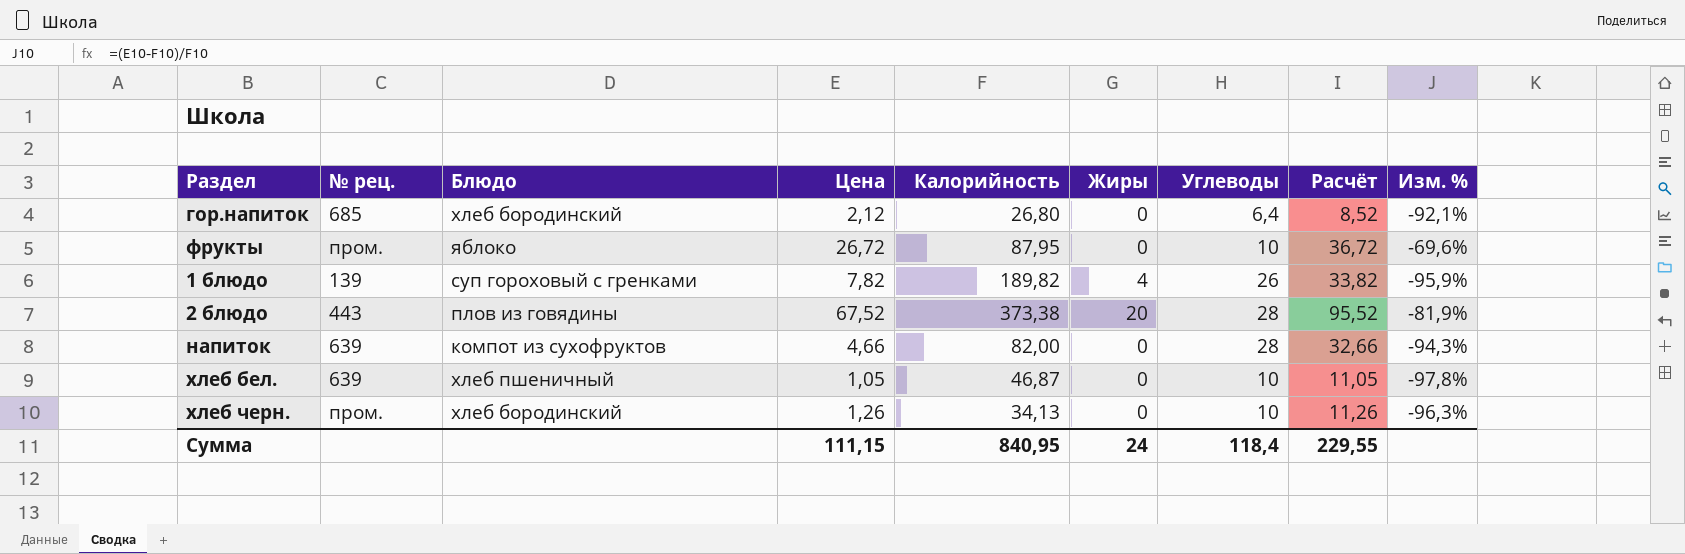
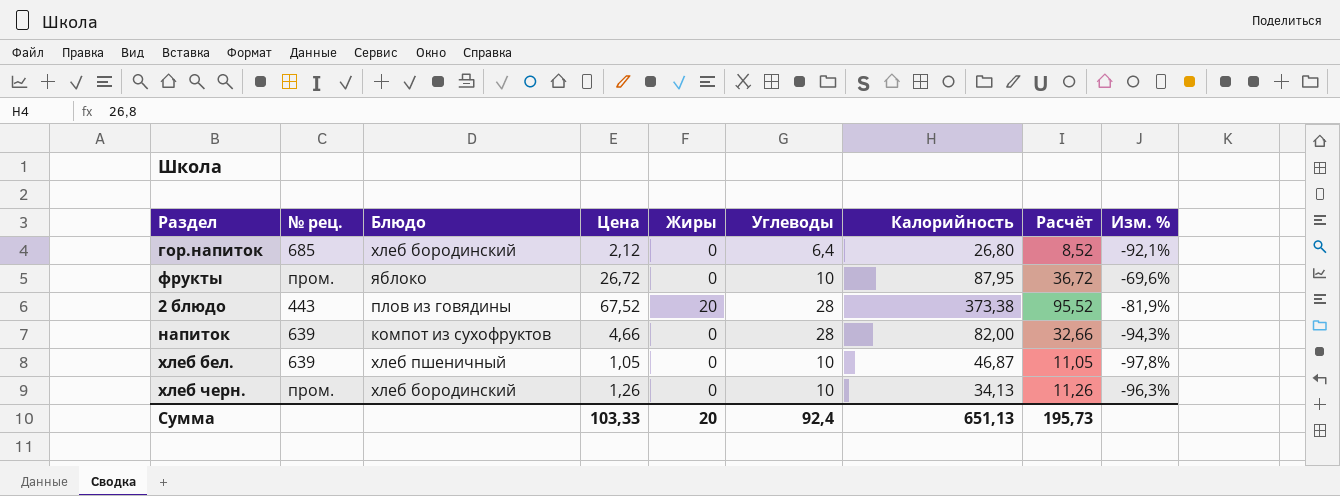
column Калорийность | position: 5 -> 7
row 1 блюдо: 139 | суп гороховый с гренками | 7,82 | 189,82 | 4 | 26 | 33,82 | -95,9% -> none
Сумма | Цена: 111,15 -> 103,33
Сумма | Жиры: 24 -> 20
Сумма | Углеводы: 118,4 -> 92,4
Сумма | Калорийность: 840,95 -> 651,13
Сумма | Расчёт: 229,55 -> 195,73

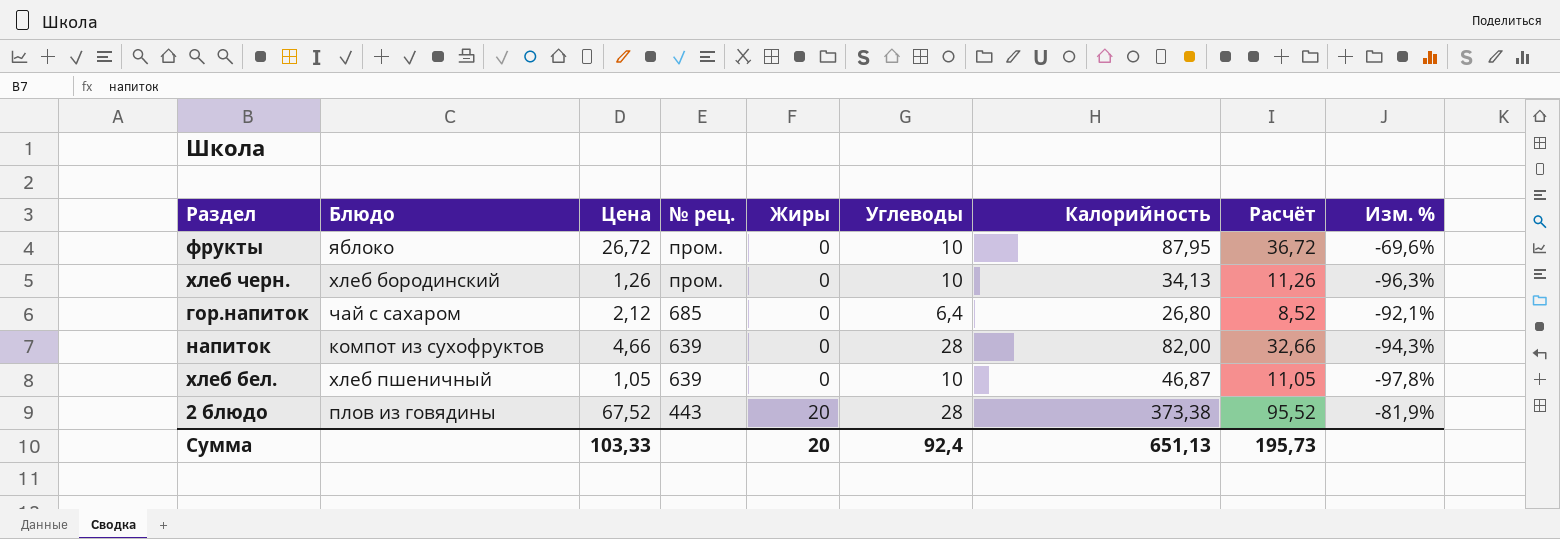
row order: none -> № рец. descending
column № рец. | position: 2 -> 4
гор.напиток | Блюдо: хлеб бородинский -> чай с сахаром

